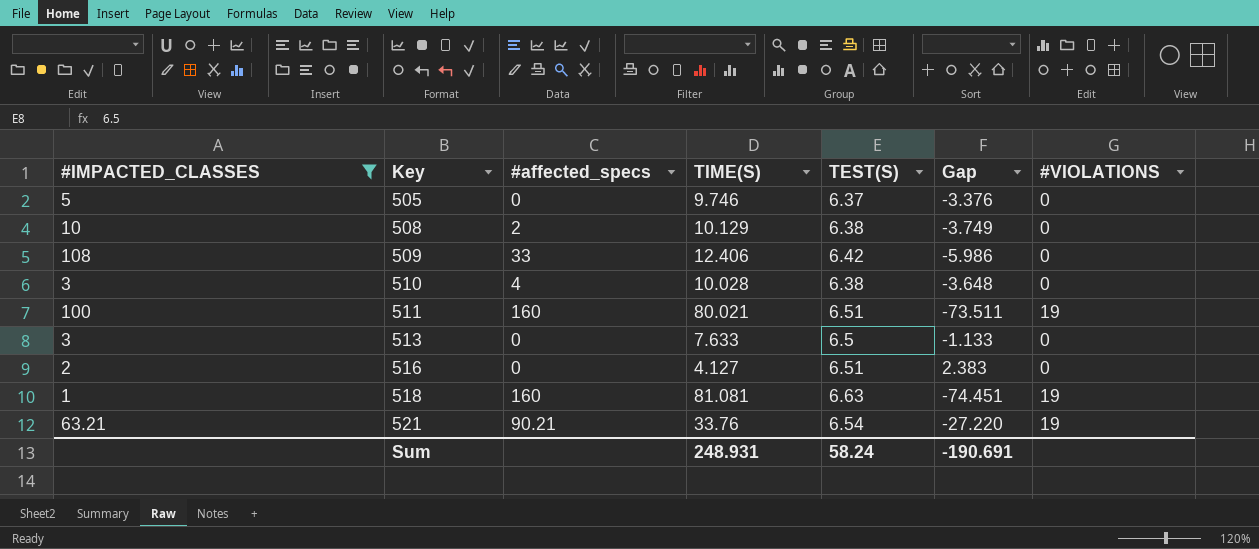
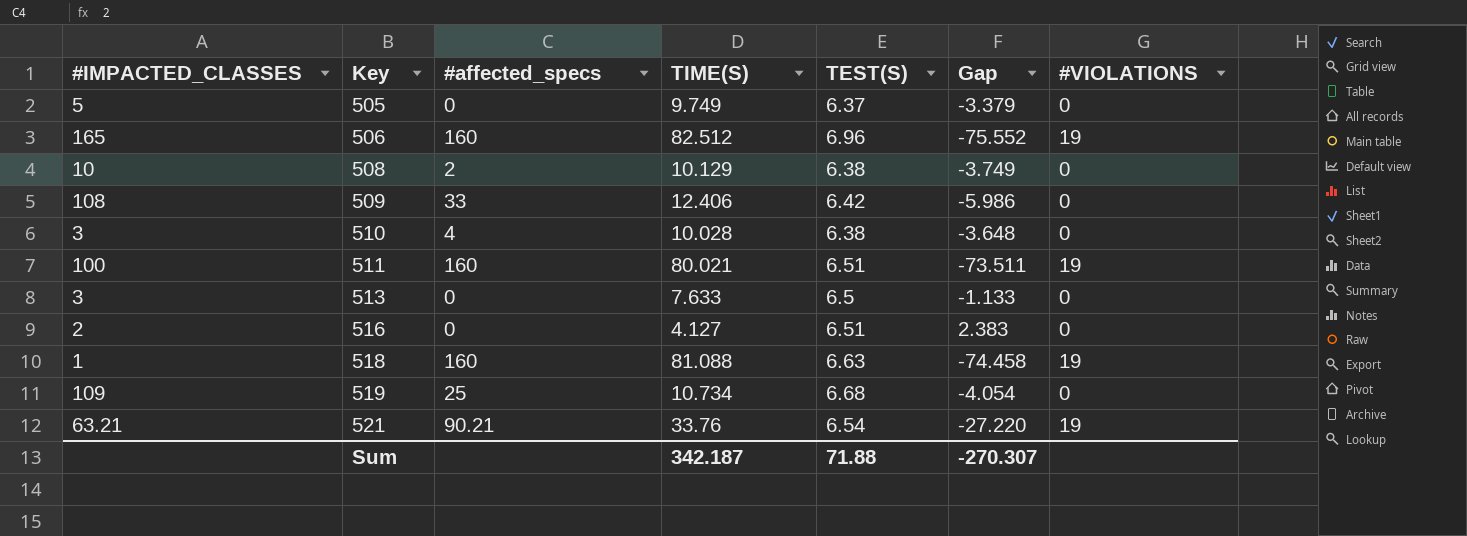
filter: #IMPACTED_CLASSES <= 108 -> none
505 | TIME(S): 9.746 -> 9.749
505 | Gap: -3.376 -> -3.379
518 | TIME(S): 81.081 -> 81.088
518 | Gap: -74.451 -> -74.458
Sum | TIME(S): 248.931 -> 342.187
Sum | TEST(S): 58.24 -> 71.88
Sum | Gap: -190.691 -> -270.307

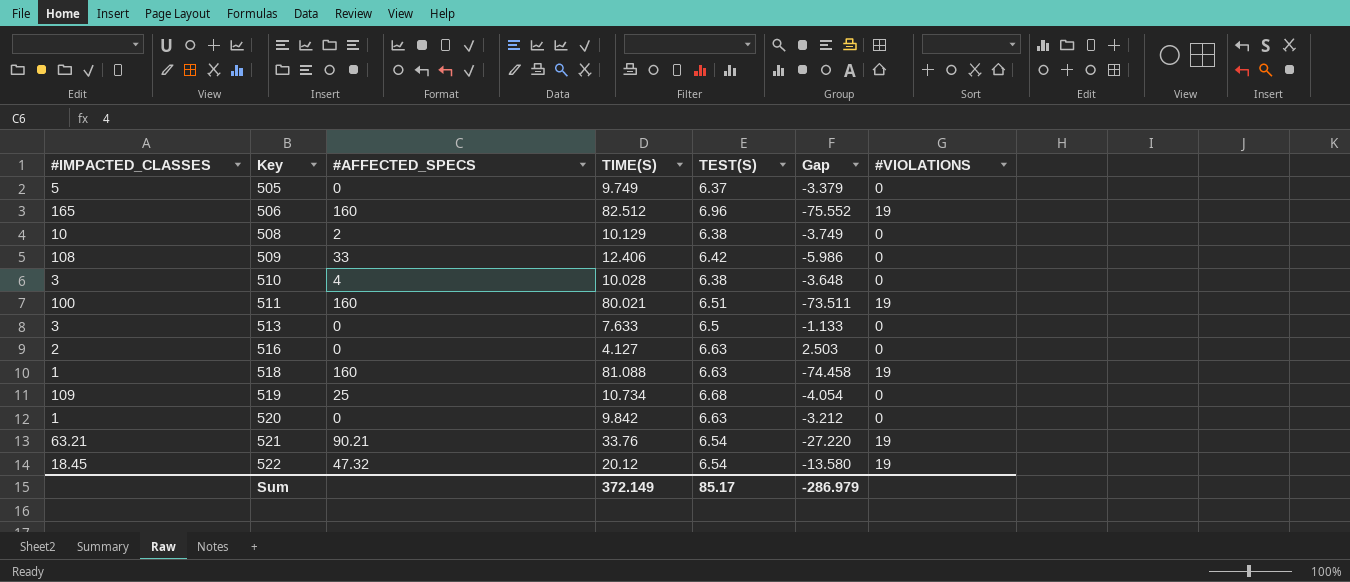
column name: #affected_specs -> #AFFECTED_SPECS
516 | TEST(S): 6.51 -> 6.63
516 | Gap: 2.383 -> 2.503
row 520: none -> 1 | 0 | 9.842 | 6.63 | -3.212 | 0
row 522: none -> 18.45 | 47.32 | 20.12 | 6.54 | -13.580 | 19
Sum | TIME(S): 342.187 -> 372.149
Sum | TEST(S): 71.88 -> 85.17
Sum | Gap: -270.307 -> -286.979

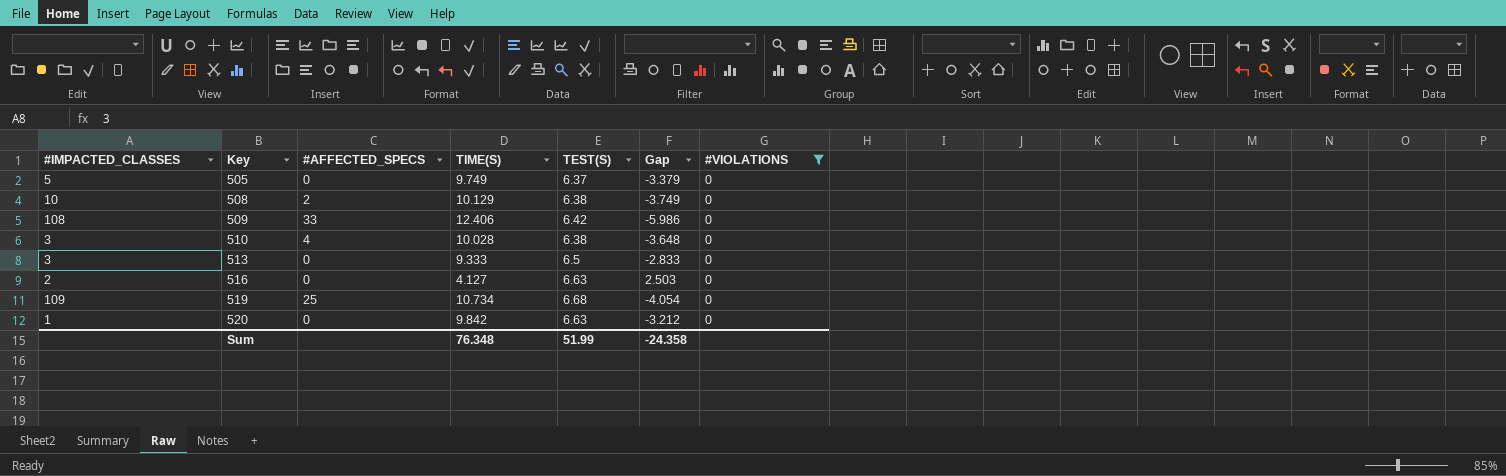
filter: none -> #VIOLATIONS = 0
513 | TIME(S): 7.633 -> 9.333
513 | Gap: -1.133 -> -2.833
Sum | TIME(S): 372.149 -> 76.348
Sum | TEST(S): 85.17 -> 51.99
Sum | Gap: -286.979 -> -24.358

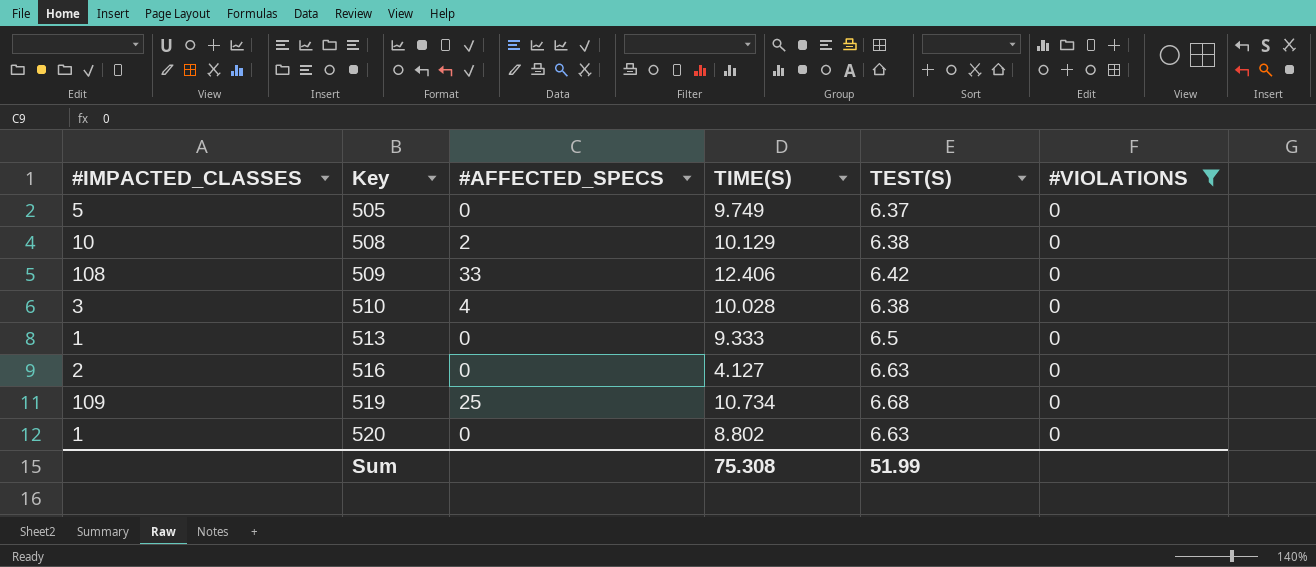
column Gap | formula: [TEST(S)] - [TIME(S)] -> none
513 | #IMPACTED_CLASSES: 3 -> 1
520 | TIME(S): 9.842 -> 8.802
Sum | TIME(S): 76.348 -> 75.308

